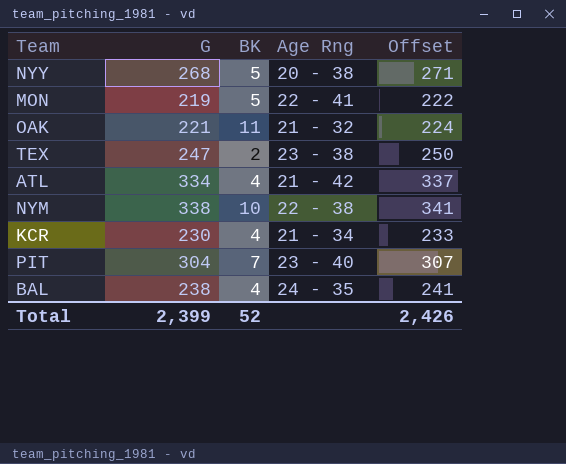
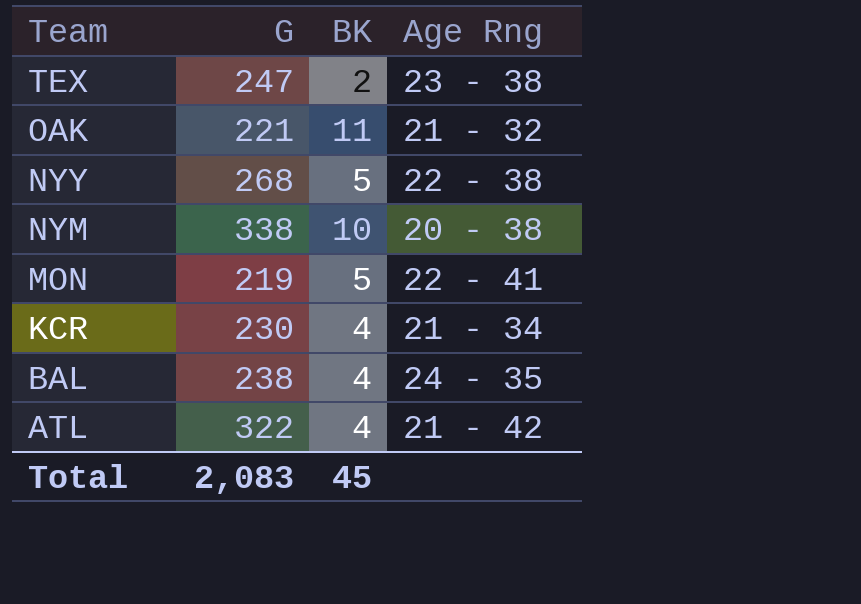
row order: none -> Team descending
column Offset | formula: [G] + 3 -> none
row PIT: 304 | 7 | 23 - 40 | 307 -> none
NYY | Age Rng: 20 - 38 -> 22 - 38
NYM | Age Rng: 22 - 38 -> 20 - 38
ATL | G: 334 -> 322
Total | G: 2,399 -> 2,083
Total | BK: 52 -> 45

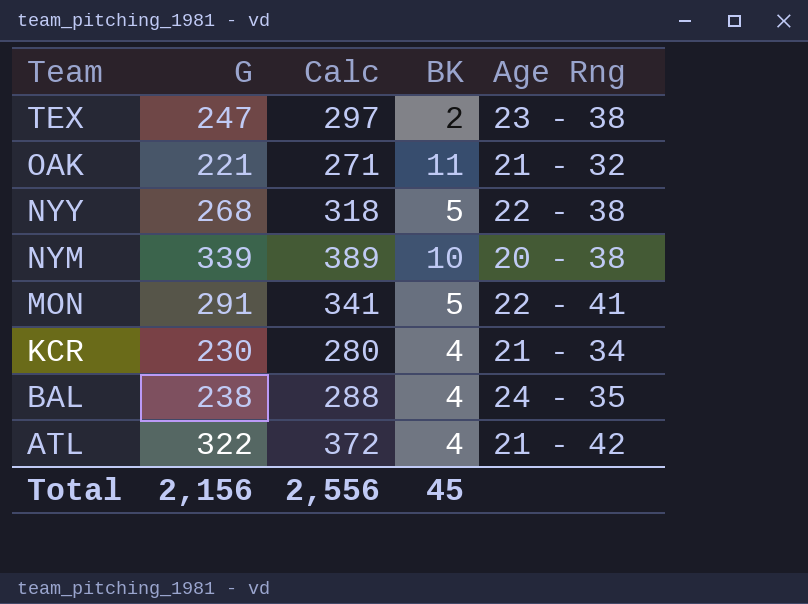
column Calc | formula: none -> [G] + 50
NYM | G: 338 -> 339
MON | G: 219 -> 291
Total | G: 2,083 -> 2,156

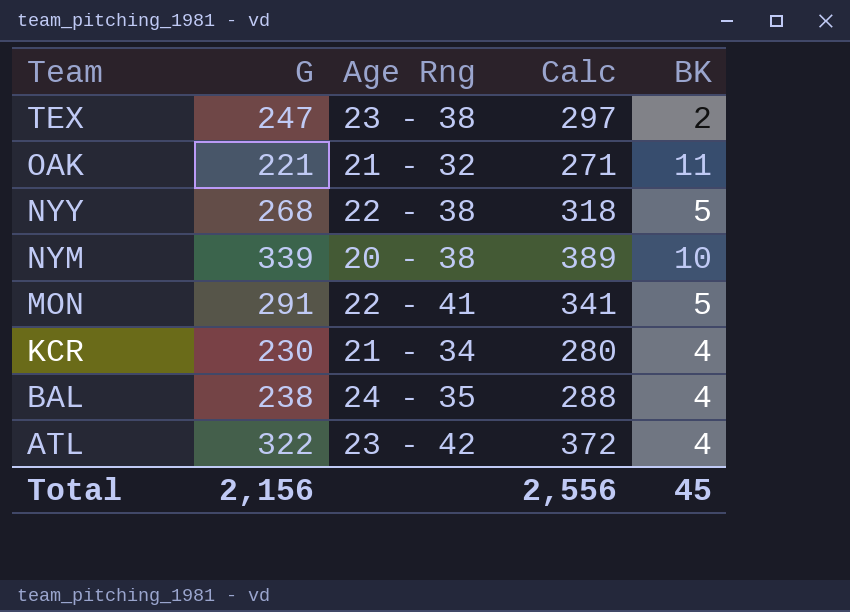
column Age Rng | position: 5 -> 3
ATL | Age Rng: 21 - 42 -> 23 - 42

